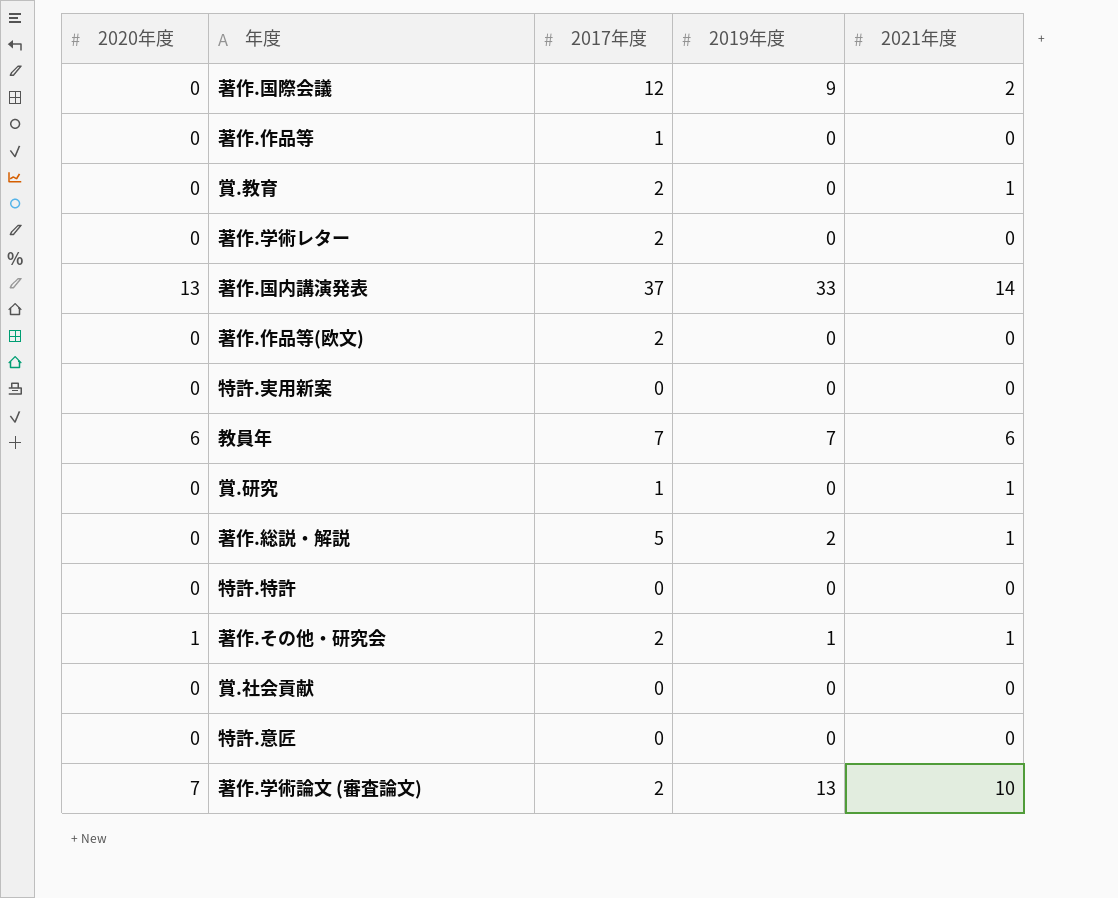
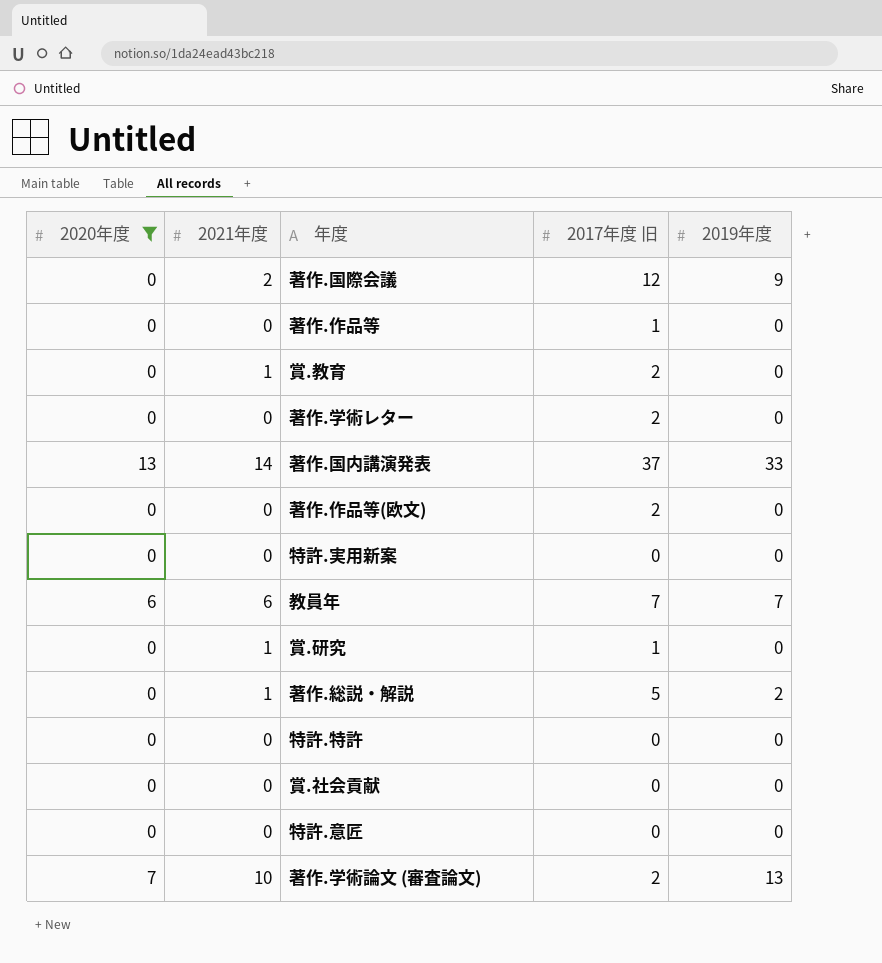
filter: none -> 2020年度 != 1
column 2021年度 | position: 5 -> 2
column name: 2017年度 -> 2017年度 旧

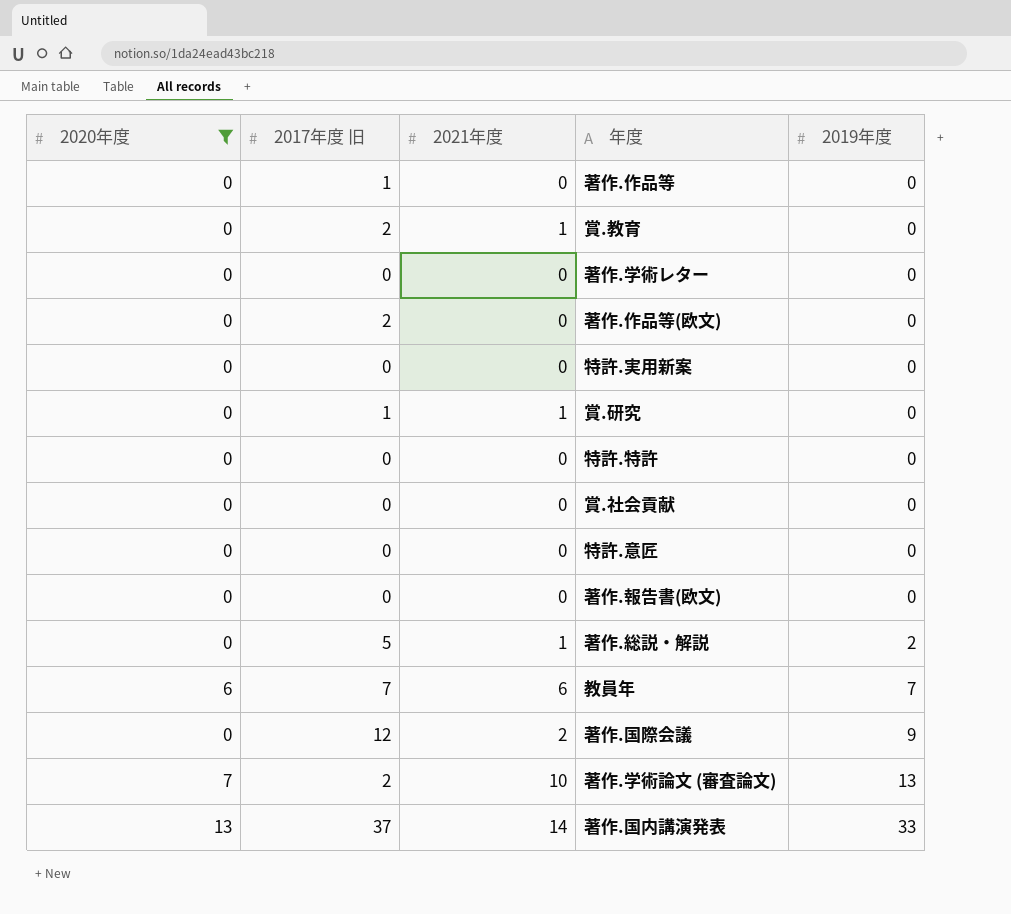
row order: none -> 2019年度 ascending
column 2017年度 旧 | position: 4 -> 2
著作.学術レター | 2017年度 旧: 2 -> 0
row 著作.報告書(欧文): none -> 0 | 0 | 0 | 0

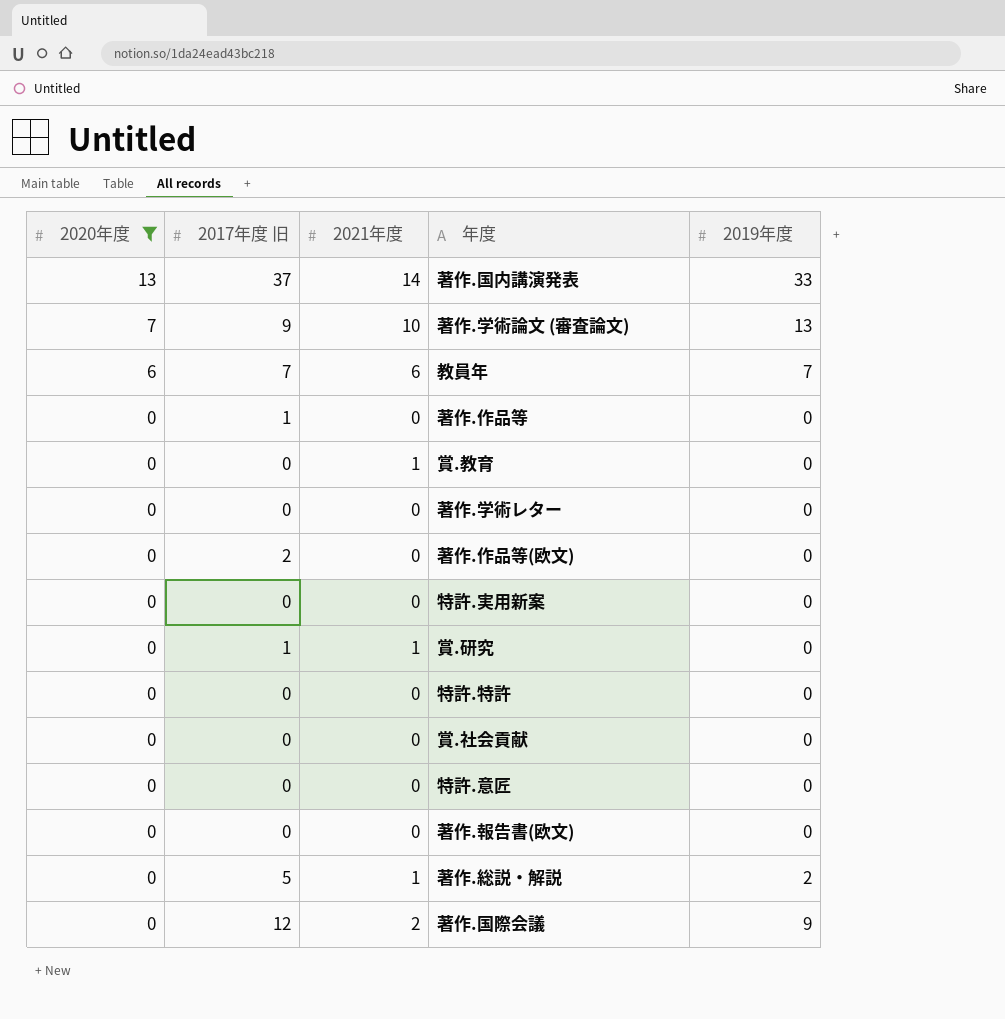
row order: 2019年度 ascending -> 2020年度 descending
著作.学術論文 (審査論文) | 2017年度 旧: 2 -> 9
賞.教育 | 2017年度 旧: 2 -> 0

